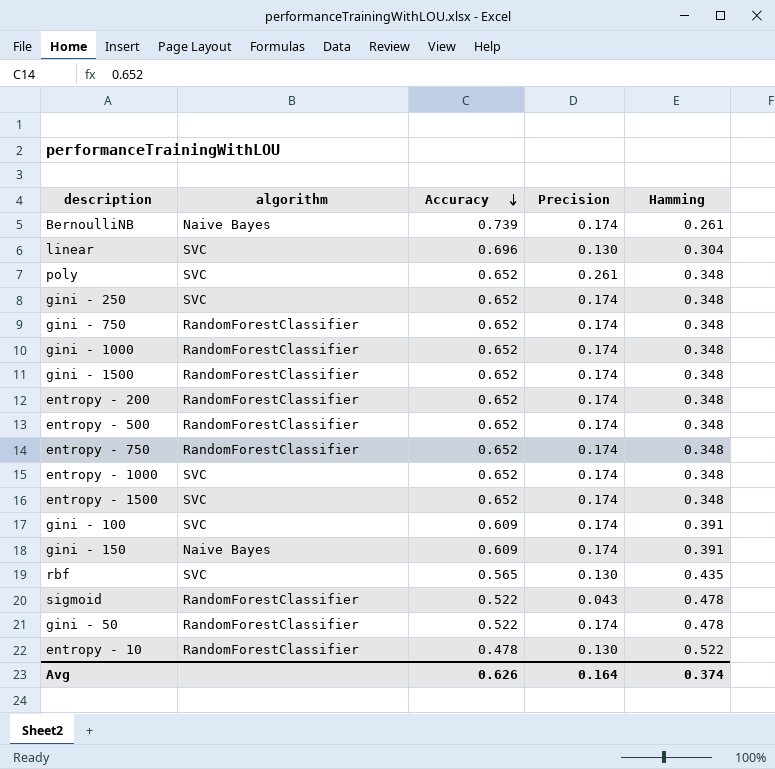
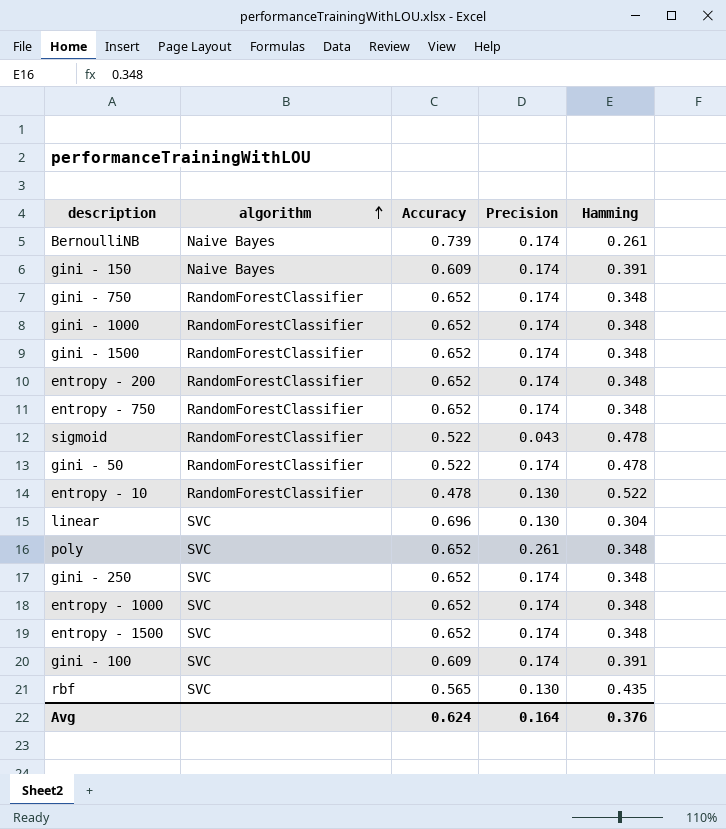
row order: Accuracy descending -> algorithm ascending
row entropy - 500: RandomForestClassifier | 0.652 | 0.174 | 0.348 -> none
Avg | Accuracy: 0.626 -> 0.624
Avg | Hamming: 0.374 -> 0.376

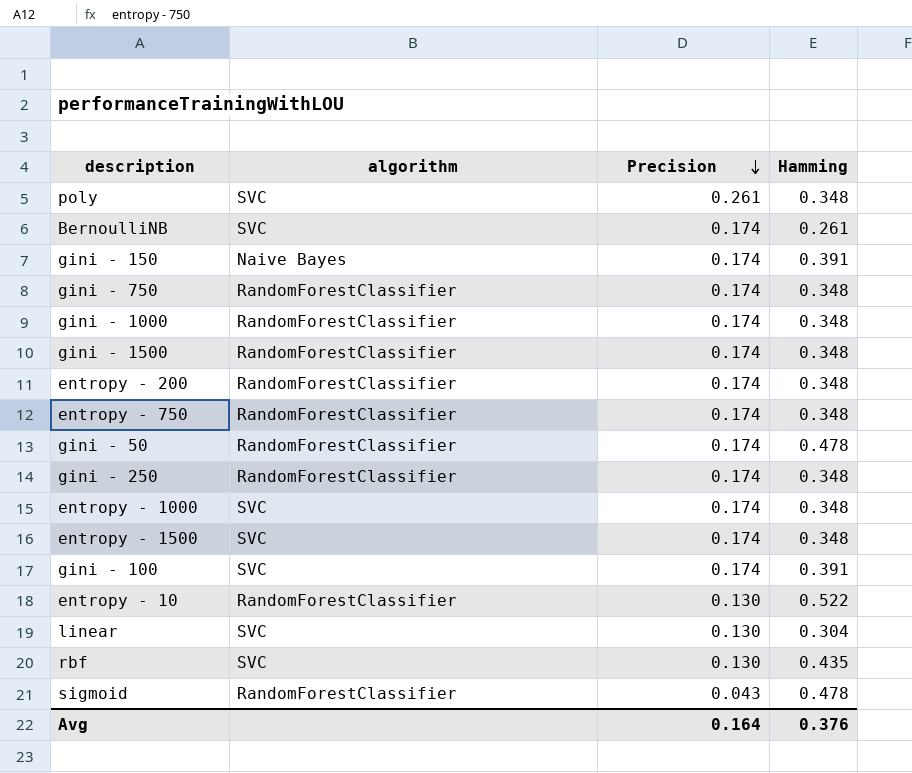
row order: algorithm ascending -> Precision descending
column Accuracy | position: 3 -> none
BernoulliNB | algorithm: Naive Bayes -> SVC
gini - 250 | algorithm: SVC -> RandomForestClassifier

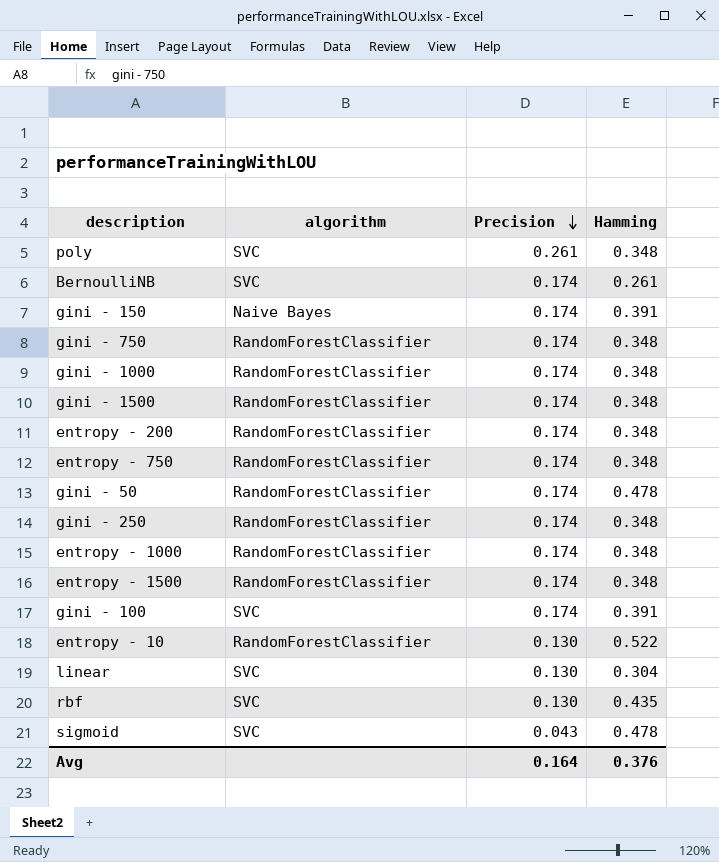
entropy - 1000 | algorithm: SVC -> RandomForestClassifier
entropy - 1500 | algorithm: SVC -> RandomForestClassifier
sigmoid | algorithm: RandomForestClassifier -> SVC

